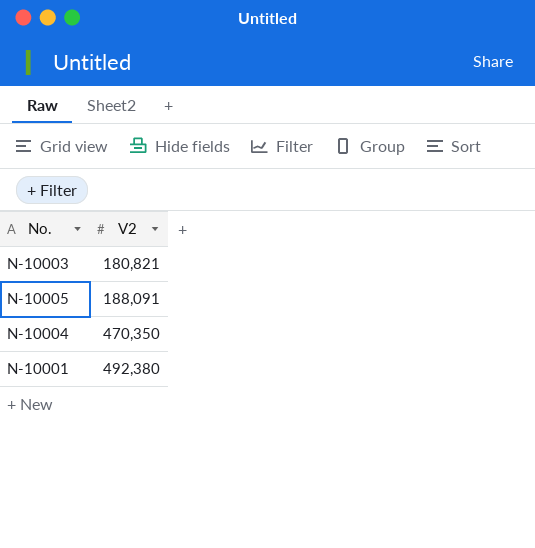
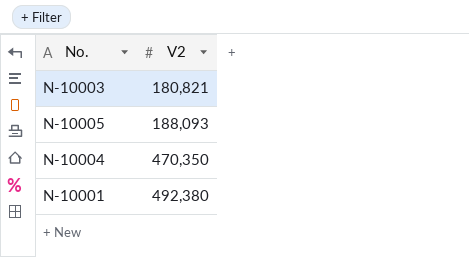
N-10005 | V2: 188,091 -> 188,093

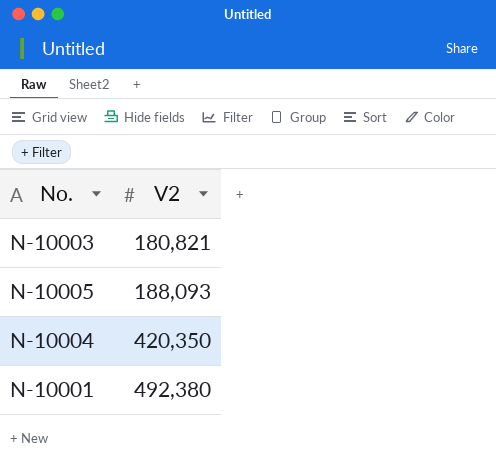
N-10004 | V2: 470,350 -> 420,350

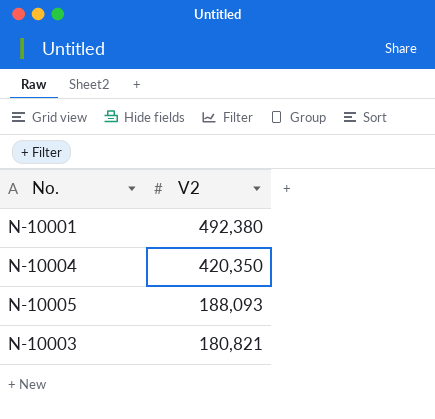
row order: V2 ascending -> V2 descending

